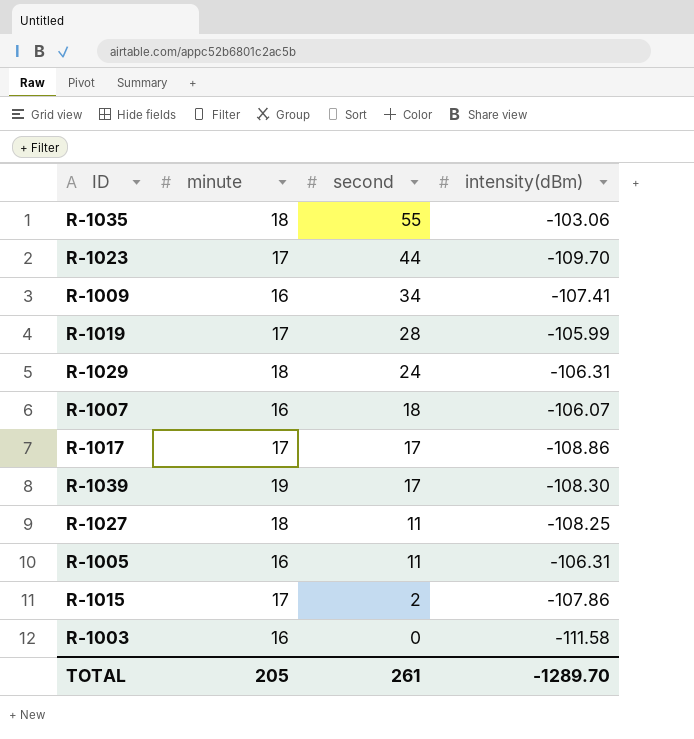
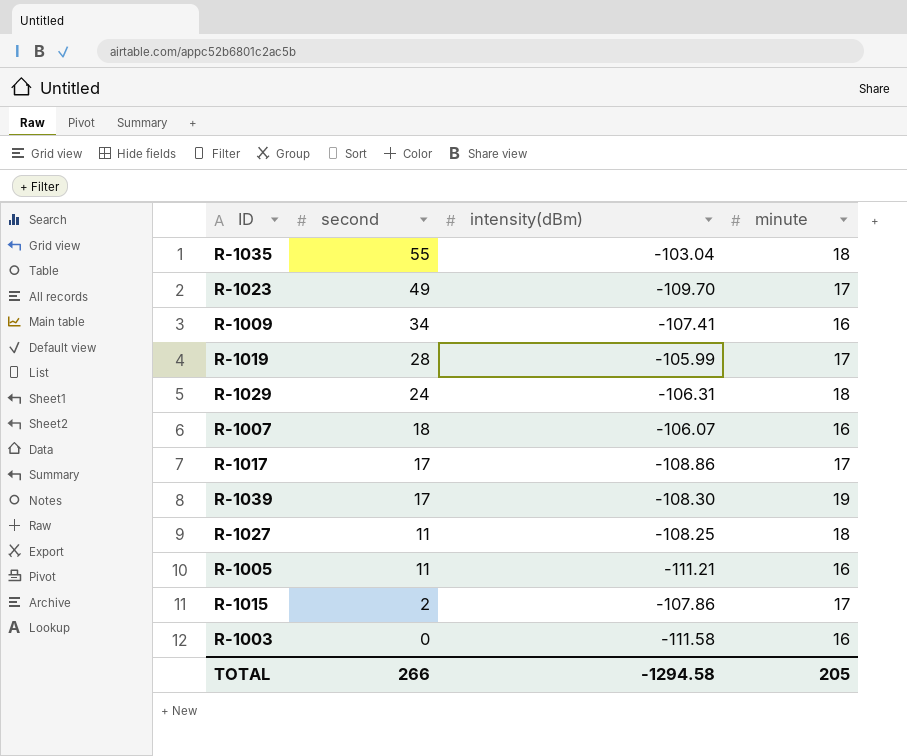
column minute | position: 2 -> 4
R-1035 | intensity(dBm): -103.06 -> -103.04
R-1023 | second: 44 -> 49
R-1005 | intensity(dBm): -106.31 -> -111.21
TOTAL | second: 261 -> 266
TOTAL | intensity(dBm): -1289.70 -> -1294.58

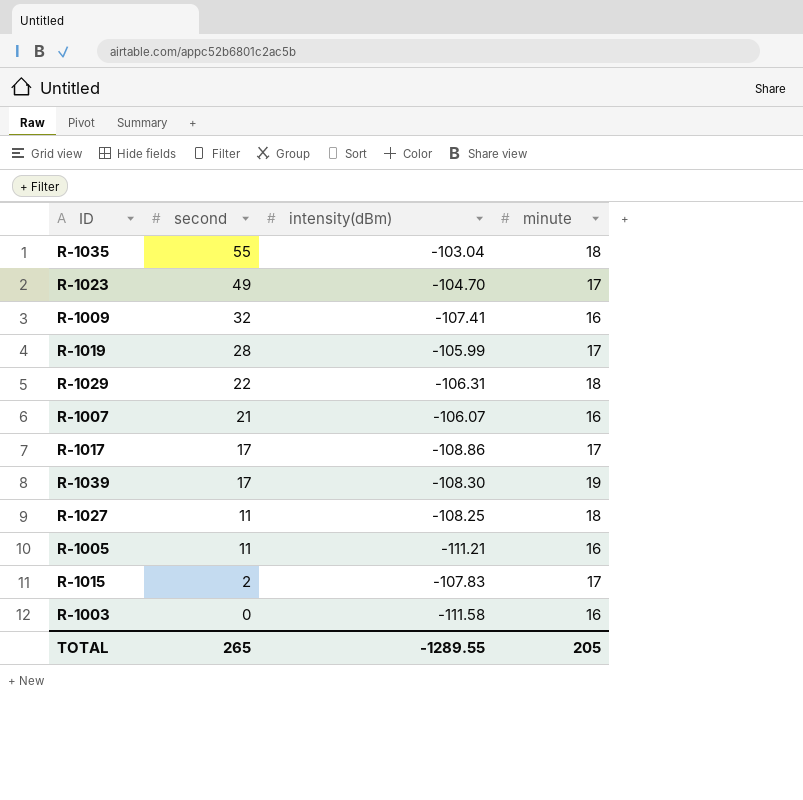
R-1023 | intensity(dBm): -109.70 -> -104.70
R-1009 | second: 34 -> 32
R-1029 | second: 24 -> 22
R-1007 | second: 18 -> 21
R-1015 | intensity(dBm): -107.86 -> -107.83
TOTAL | second: 266 -> 265
TOTAL | intensity(dBm): -1294.58 -> -1289.55

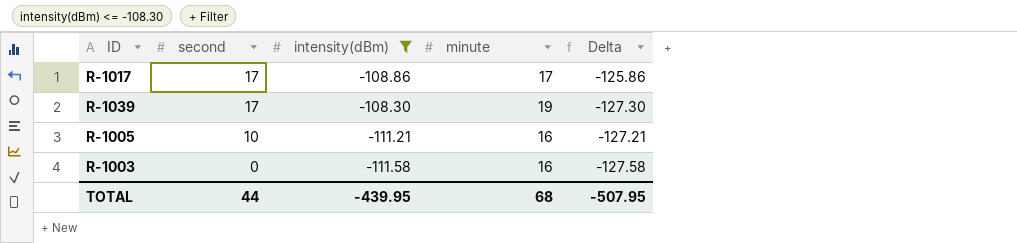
filter: none -> intensity(dBm) <= -108.30
column Delta | formula: none -> [intensity(dBm)] - [minute]
R-1005 | second: 11 -> 10
TOTAL | second: 265 -> 44
TOTAL | intensity(dBm): -1289.55 -> -439.95
TOTAL | minute: 205 -> 68

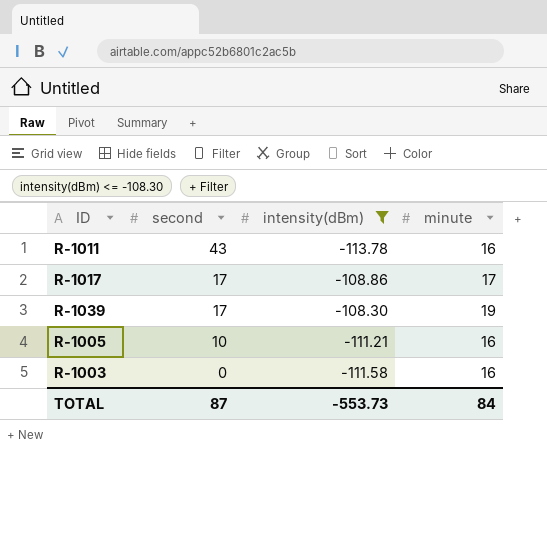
column Delta | formula: [intensity(dBm)] - [minute] -> none
row R-1011: none -> 43 | -113.78 | 16
TOTAL | second: 44 -> 87
TOTAL | intensity(dBm): -439.95 -> -553.73
TOTAL | minute: 68 -> 84

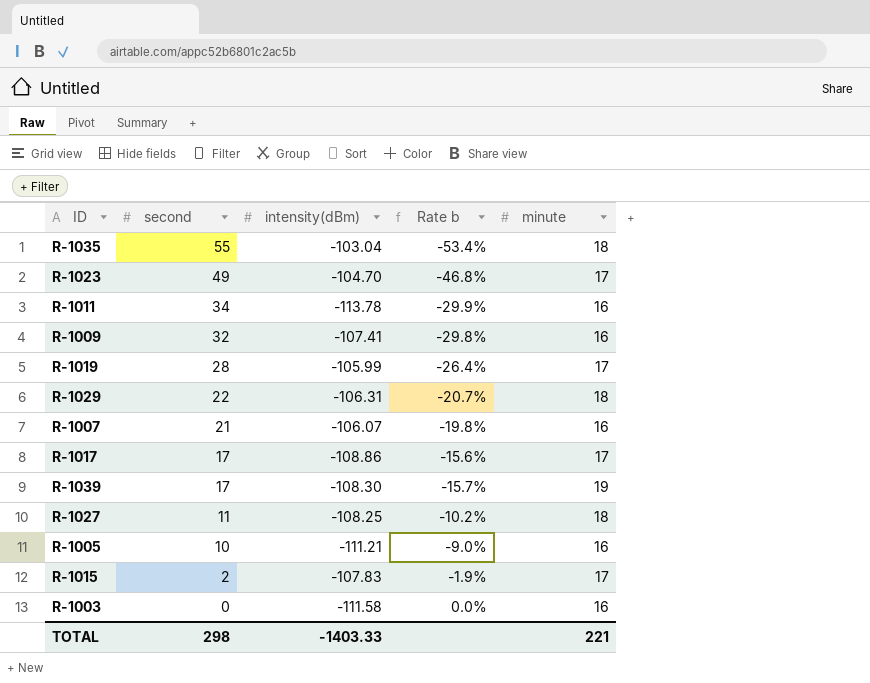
filter: intensity(dBm) <= -108.30 -> none
column Rate b | formula: none -> [second] / [intensity(dBm)]
R-1011 | second: 43 -> 34
TOTAL | second: 87 -> 298
TOTAL | intensity(dBm): -553.73 -> -1403.33
TOTAL | minute: 84 -> 221

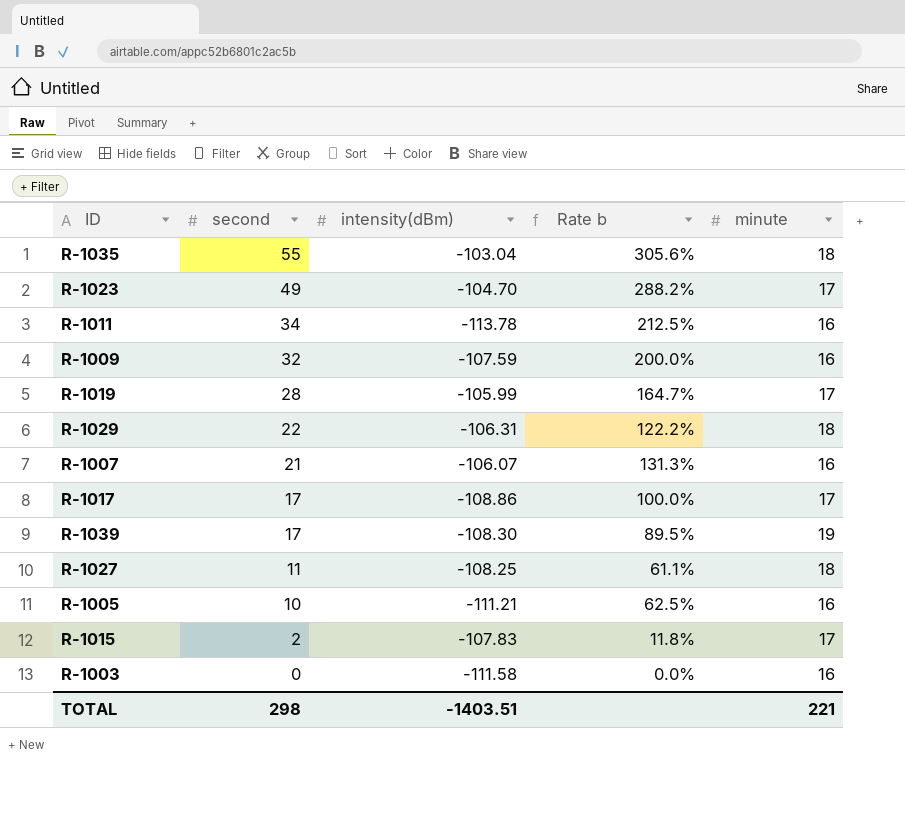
column Rate b | formula: [second] / [intensity(dBm)] -> [second] / [minute]
R-1009 | intensity(dBm): -107.41 -> -107.59
TOTAL | intensity(dBm): -1403.33 -> -1403.51

